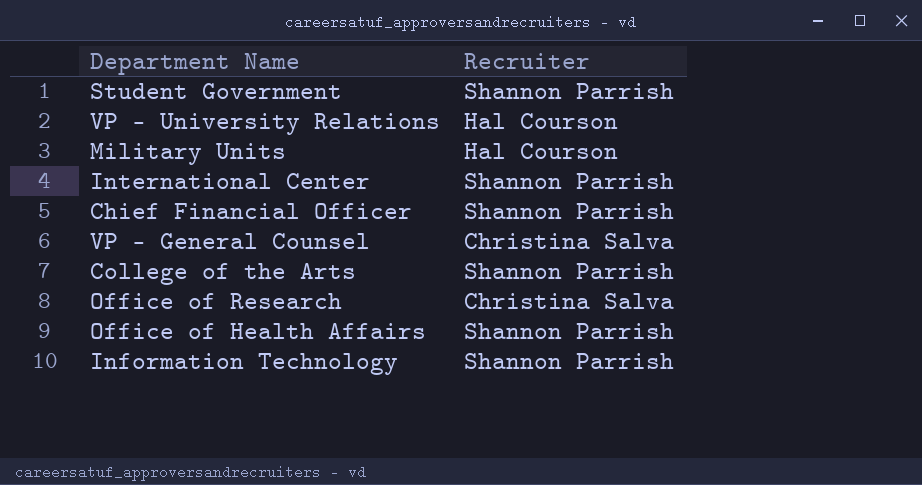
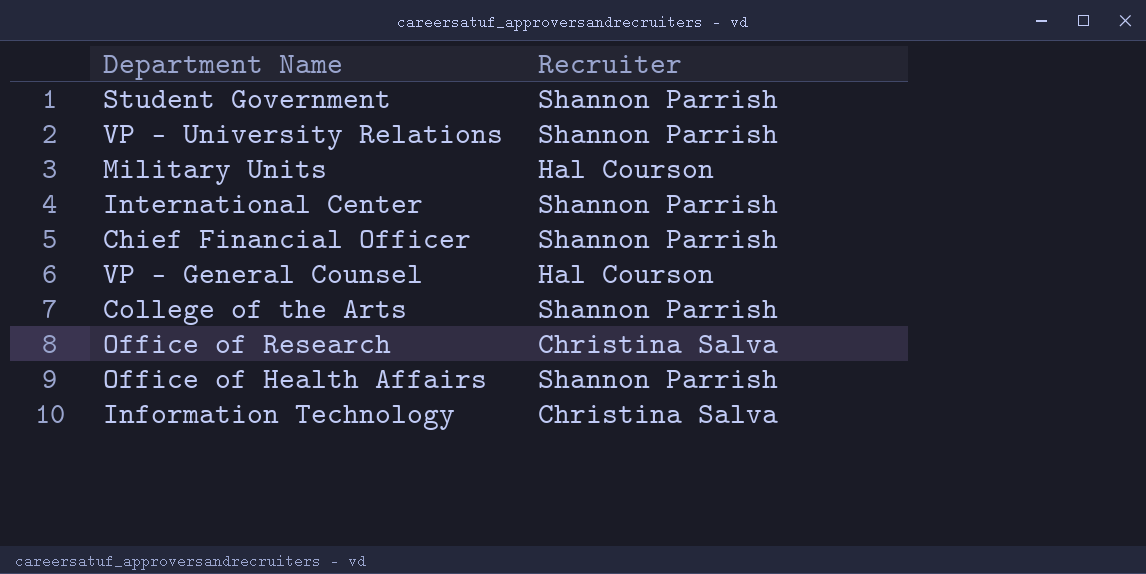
VP - University Relations | Recruiter: Hal Courson -> Shannon Parrish
VP - General Counsel | Recruiter: Christina Salva -> Hal Courson
Information Technology | Recruiter: Shannon Parrish -> Christina Salva

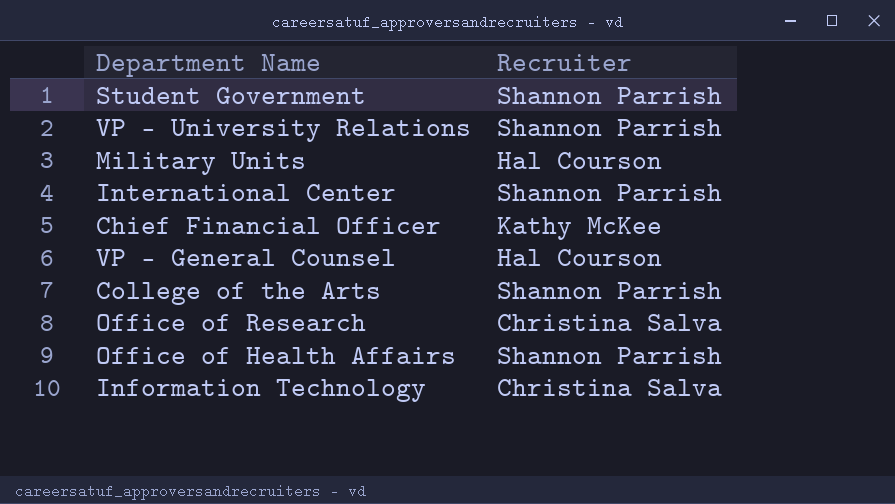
Chief Financial Officer | Recruiter: Shannon Parrish -> Kathy McKee

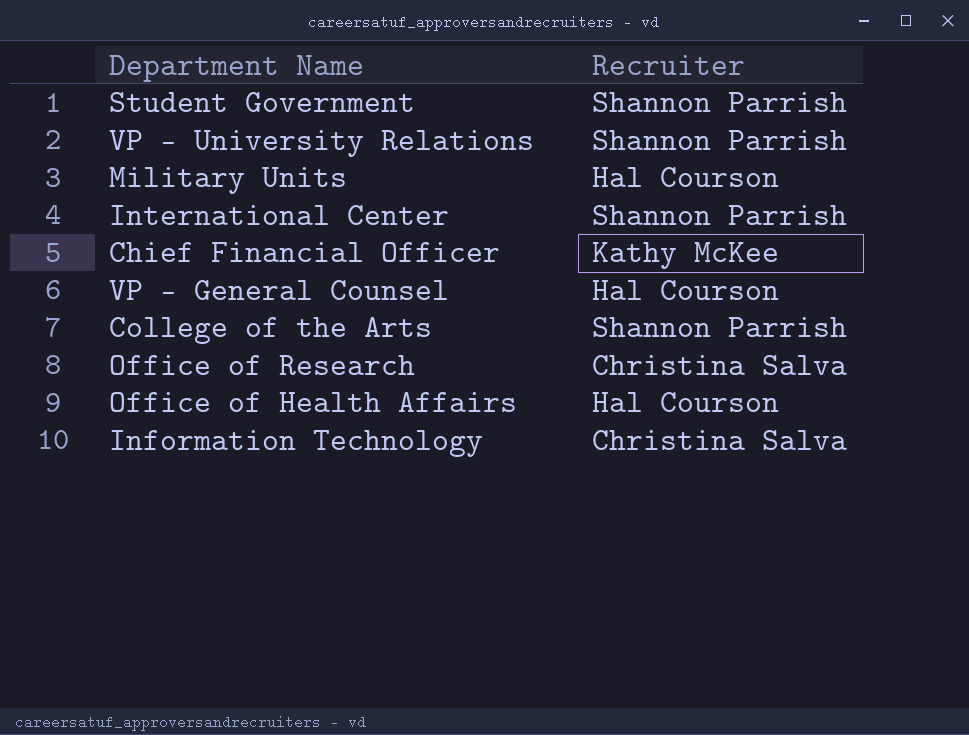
Office of Health Affairs | Recruiter: Shannon Parrish -> Hal Courson

